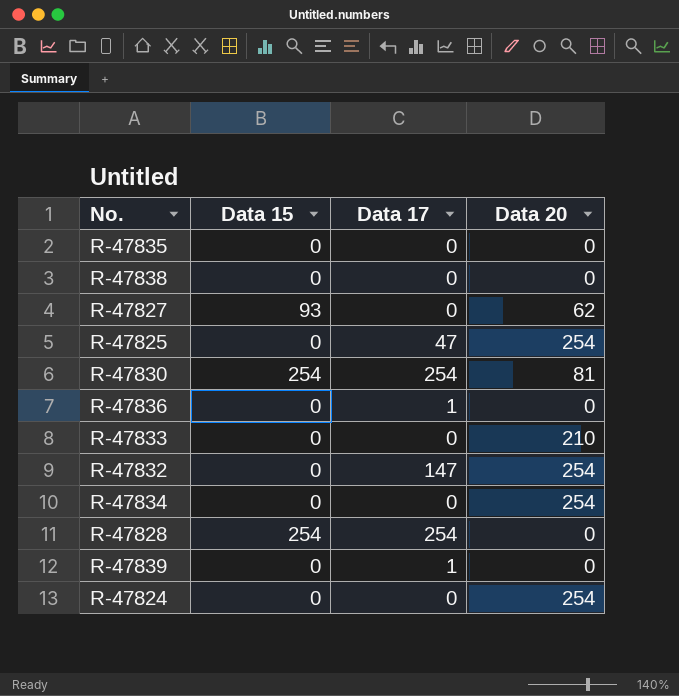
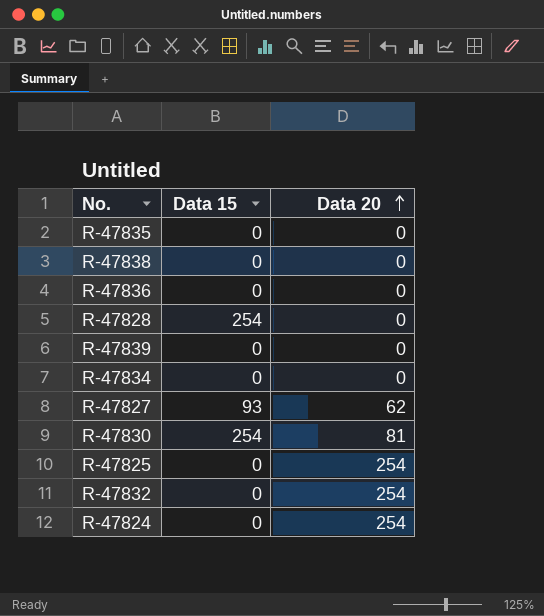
row order: none -> Data 20 ascending
column Data 17 | position: 3 -> none
row R-47833: 0 | 0 | 210 -> none
R-47834 | Data 20: 254 -> 0

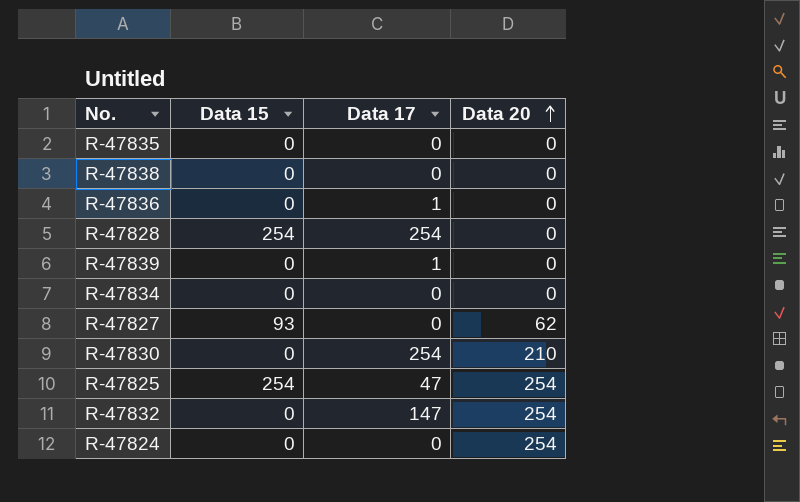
column Data 17 | position: none -> 3
R-47830 | Data 15: 254 -> 0
R-47830 | Data 20: 81 -> 210
R-47825 | Data 15: 0 -> 254

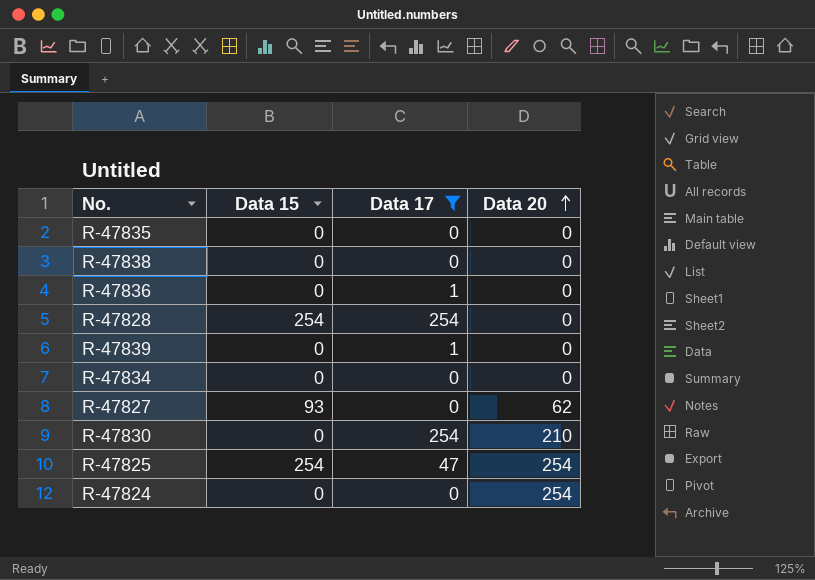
filter: none -> Data 17 != 147

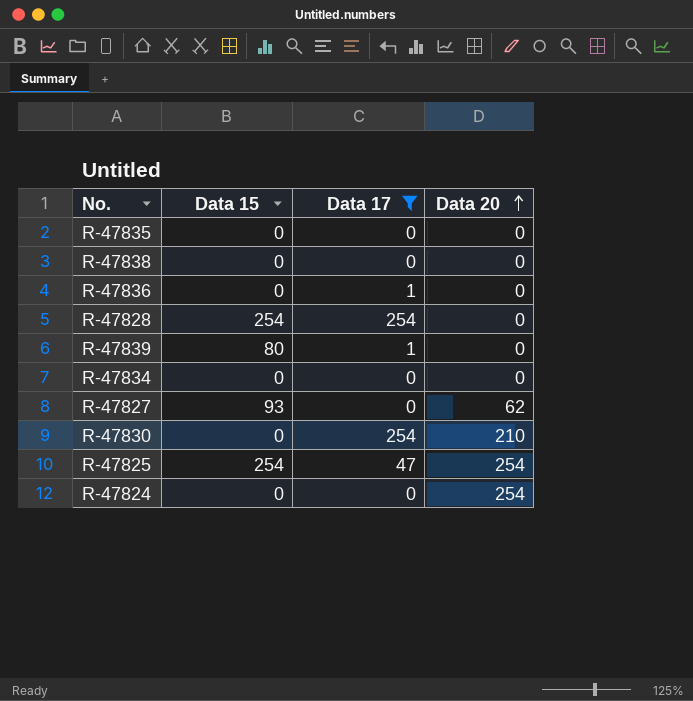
R-47839 | Data 15: 0 -> 80

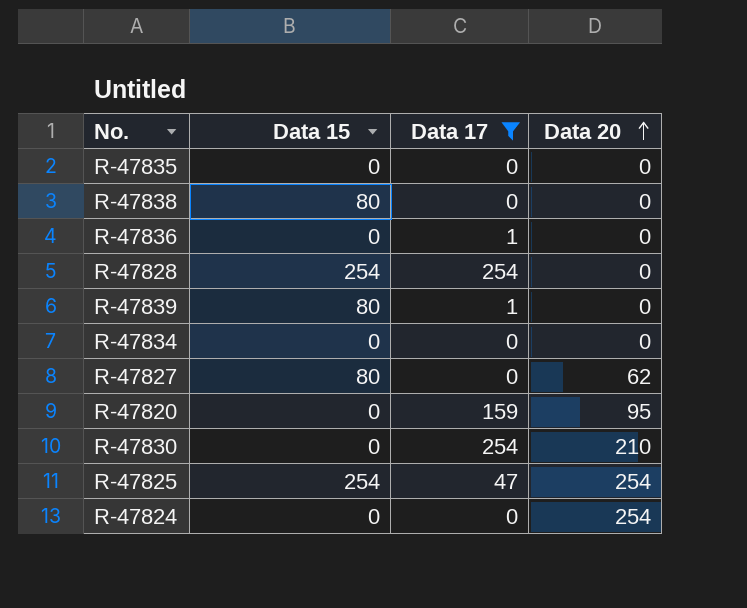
R-47838 | Data 15: 0 -> 80
R-47827 | Data 15: 93 -> 80
row R-47820: none -> 0 | 159 | 95

